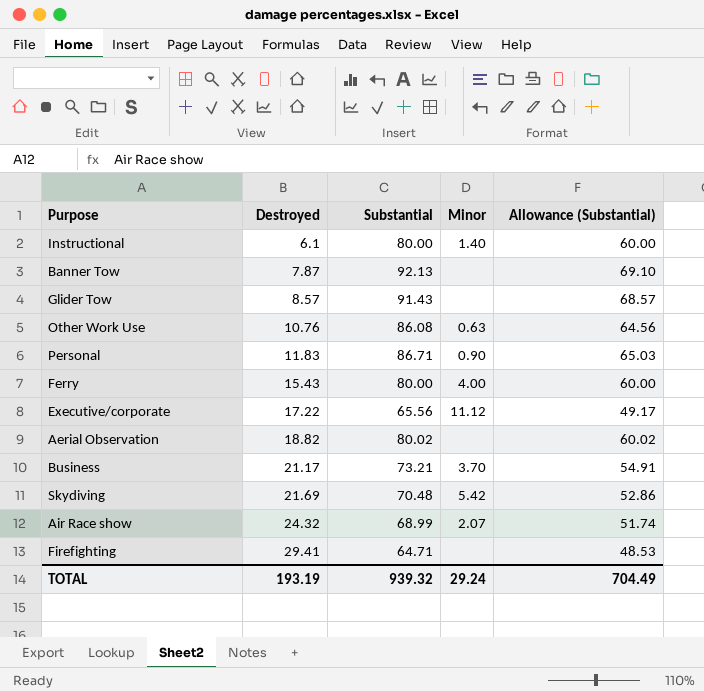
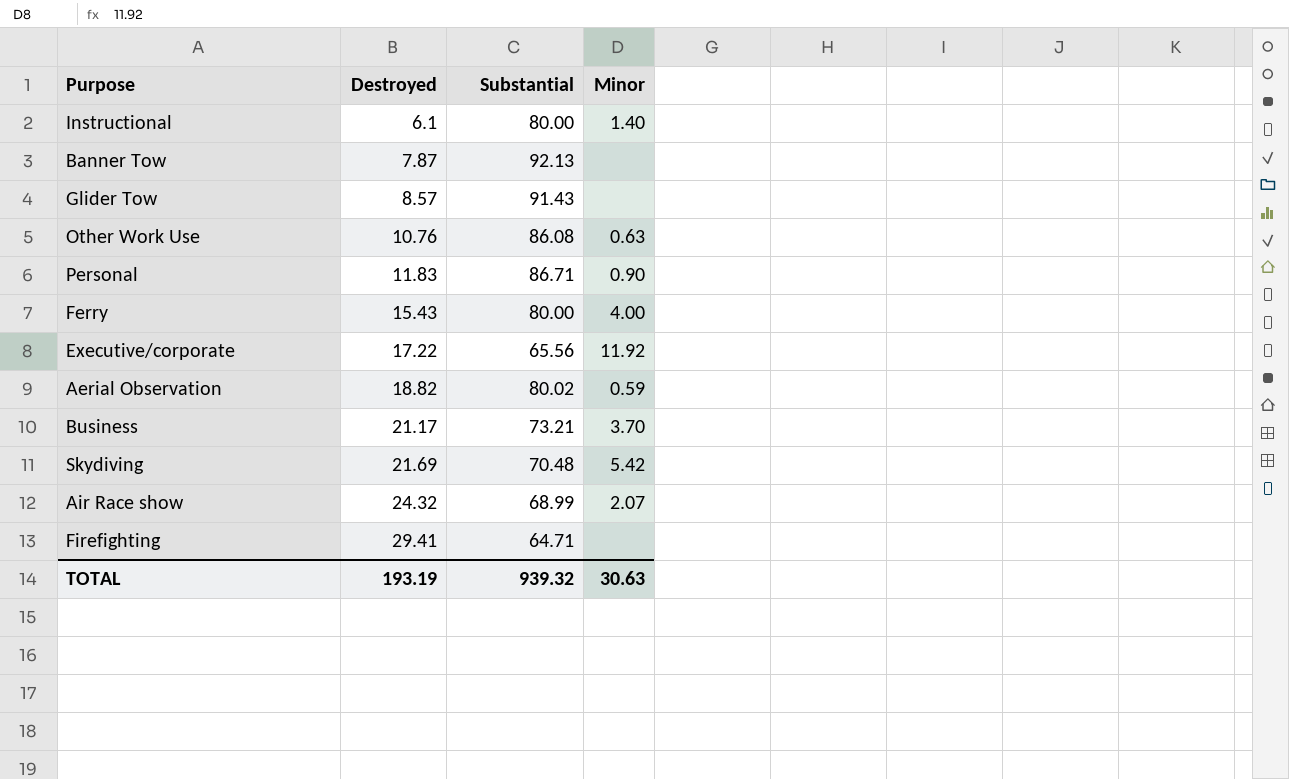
column Allowance (Substantial) | formula: [Substantial] * 0.75 -> none
Executive/corporate | Minor: 11.12 -> 11.92
Aerial Observation | Minor: none -> 0.59
TOTAL | Minor: 29.24 -> 30.63

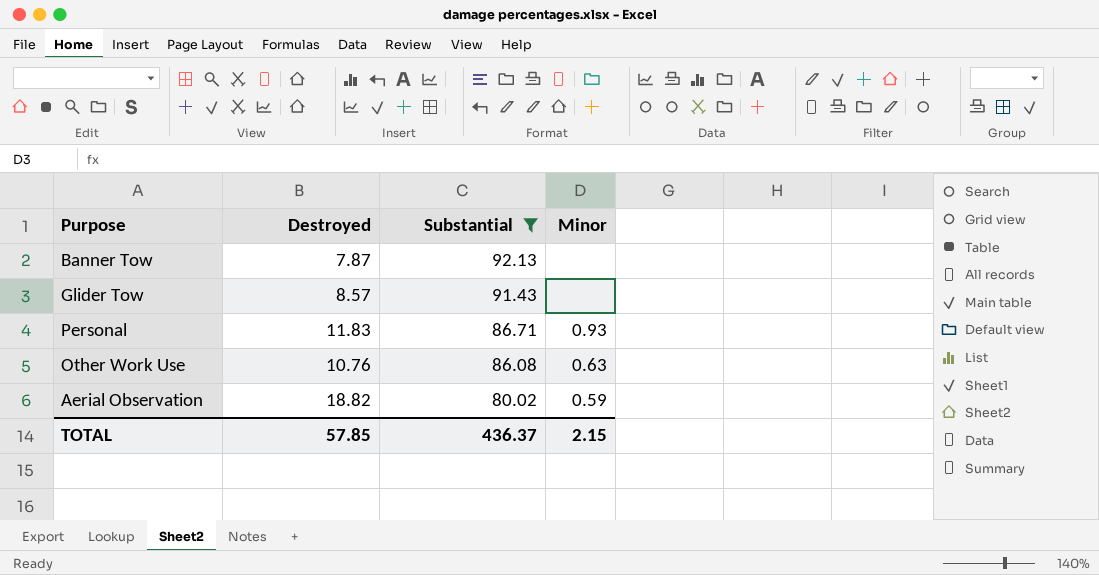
filter: none -> Substantial >= 80.02
row order: Destroyed ascending -> Substantial descending
Personal | Minor: 0.90 -> 0.93
TOTAL | Destroyed: 193.19 -> 57.85
TOTAL | Substantial: 939.32 -> 436.37
TOTAL | Minor: 30.63 -> 2.15

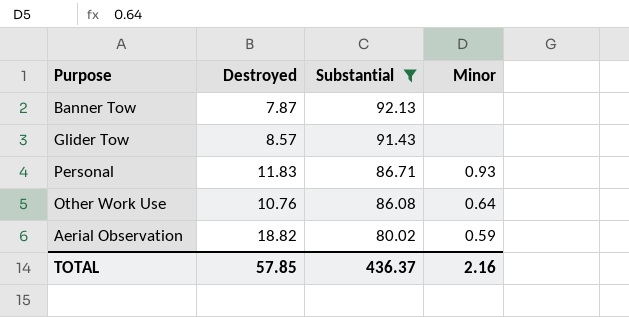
Other Work Use | Minor: 0.63 -> 0.64
TOTAL | Minor: 2.15 -> 2.16

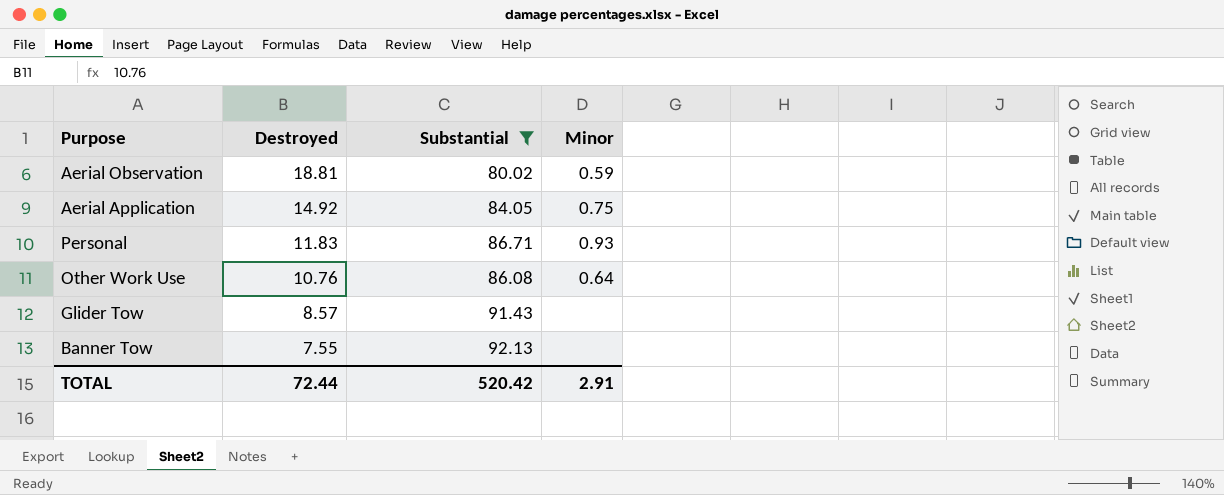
row order: Substantial descending -> Destroyed descending
Aerial Observation | Destroyed: 18.82 -> 18.81
row Aerial Application: none -> 14.92 | 84.05 | 0.75
Banner Tow | Destroyed: 7.87 -> 7.55
TOTAL | Destroyed: 57.85 -> 72.44
TOTAL | Substantial: 436.37 -> 520.42
TOTAL | Minor: 2.16 -> 2.91

